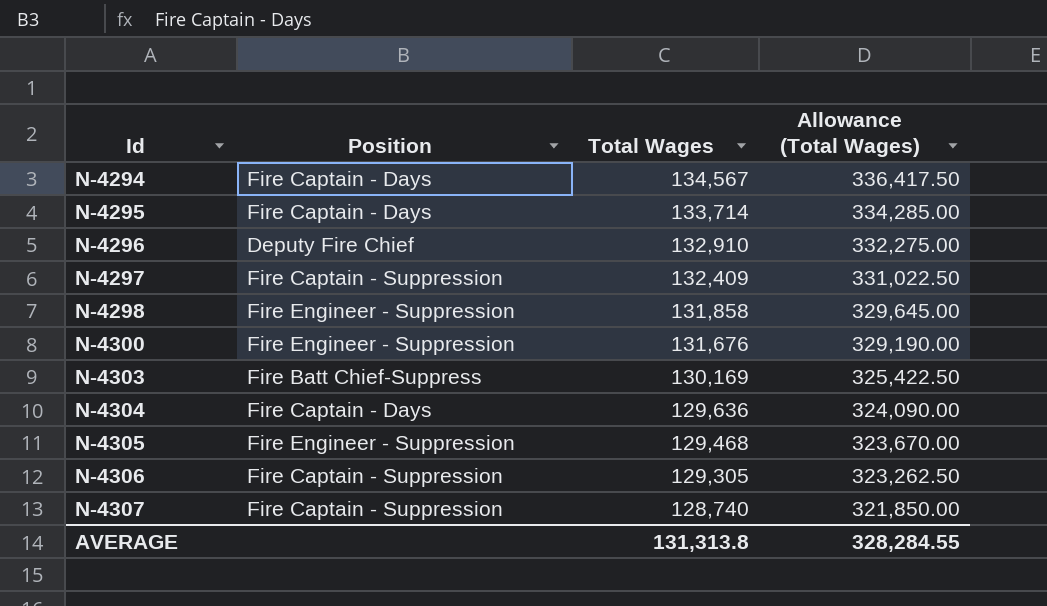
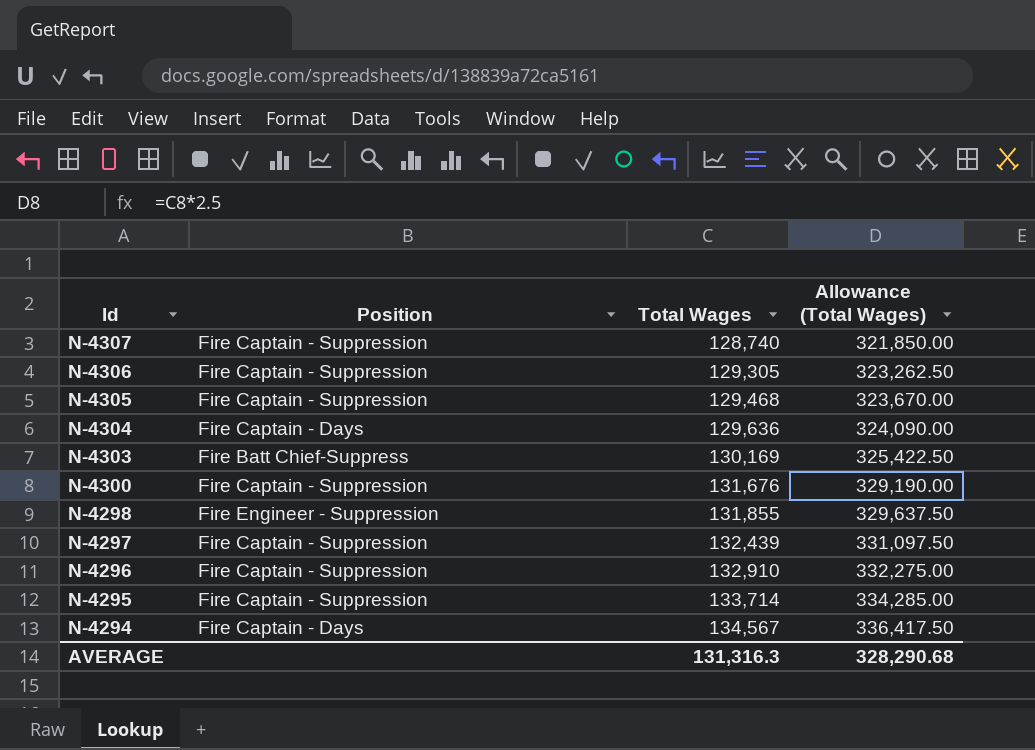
row order: Id ascending -> Id descending
N-4305 | Position: Fire Engineer - Suppression -> Fire Captain - Suppression
N-4300 | Position: Fire Engineer - Suppression -> Fire Captain - Suppression
N-4298 | Total Wages: 131,858 -> 131,855
N-4298 | Allowance (Total Wages): 329,645.00 -> 329,637.50
N-4297 | Total Wages: 132,409 -> 132,439
N-4297 | Allowance (Total Wages): 331,022.50 -> 331,097.50
N-4296 | Position: Deputy Fire Chief -> Fire Captain - Suppression
N-4295 | Position: Fire Captain - Days -> Fire Captain - Suppression
AVERAGE | Total Wages: 131,313.8 -> 131,316.3
AVERAGE | Allowance (Total Wages): 328,284.55 -> 328,290.68

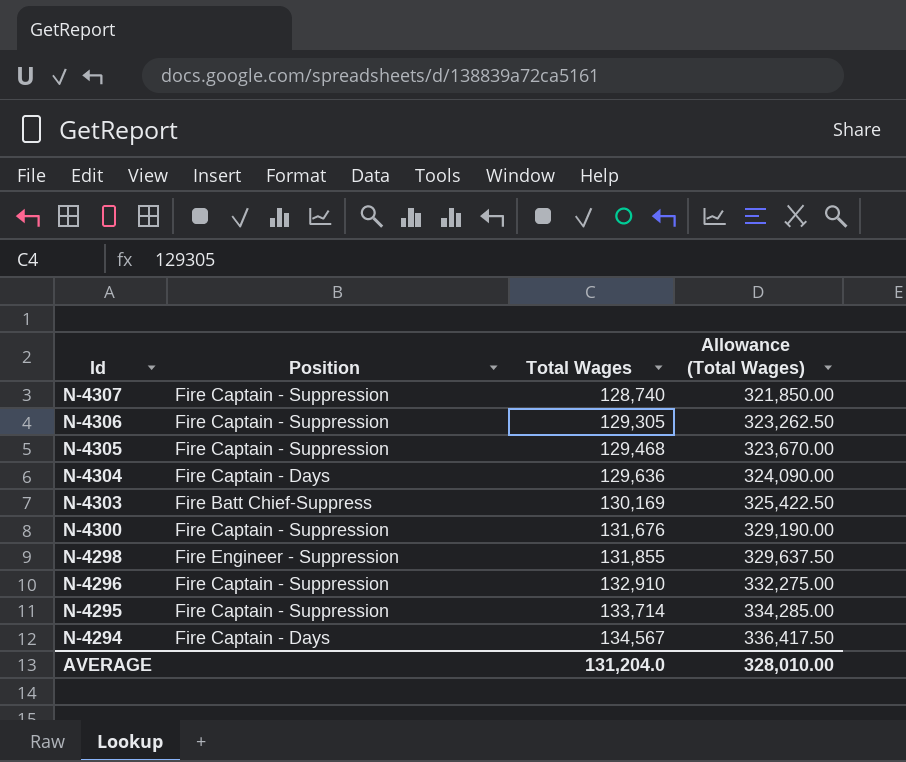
row N-4297: Fire Captain - Suppression | 132,439 | 331,097.50 -> none
AVERAGE | Total Wages: 131,316.3 -> 131,204.0
AVERAGE | Allowance (Total Wages): 328,290.68 -> 328,010.00

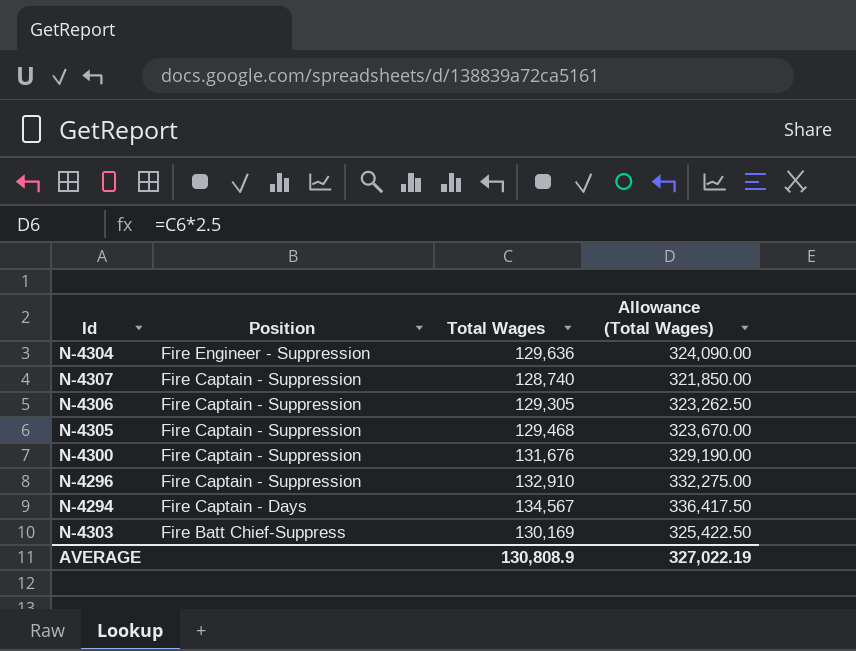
row order: Id descending -> Position descending
row N-4298: Fire Engineer - Suppression | 131,855 | 329,637.50 -> none
row N-4295: Fire Captain - Suppression | 133,714 | 334,285.00 -> none
N-4304 | Position: Fire Captain - Days -> Fire Engineer - Suppression
AVERAGE | Total Wages: 131,204.0 -> 130,808.9
AVERAGE | Allowance (Total Wages): 328,010.00 -> 327,022.19

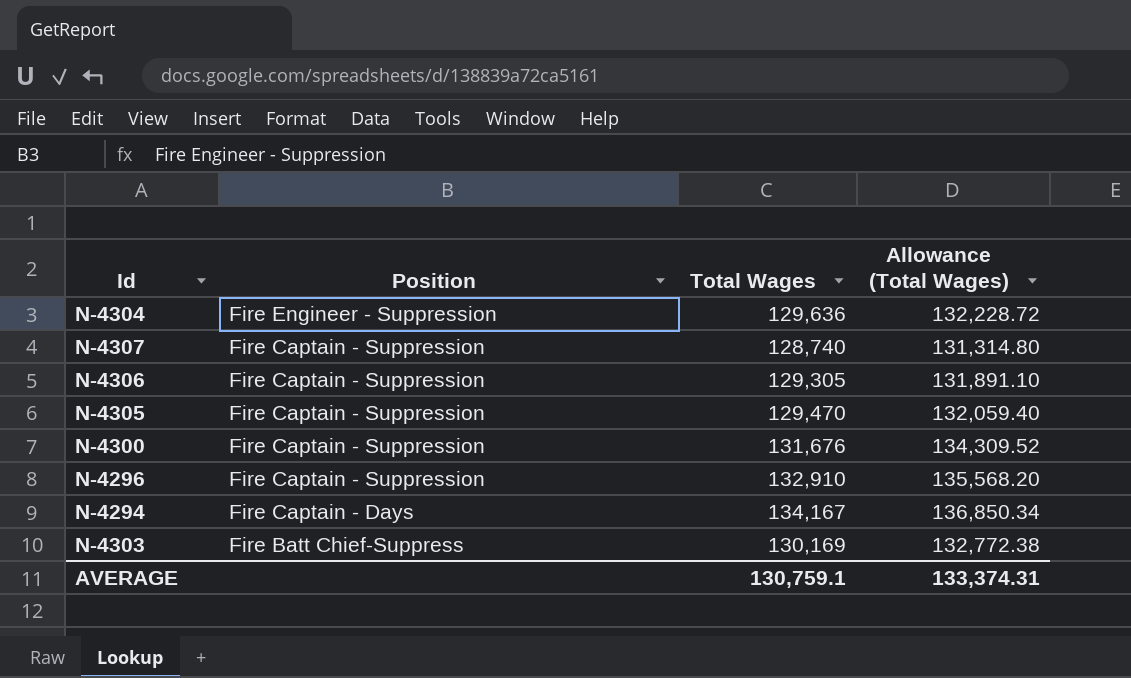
column Allowance (Total Wages) | formula: [Total Wages] * 2.5 -> [Total Wages] * 1.02
N-4305 | Total Wages: 129,468 -> 129,470
N-4294 | Total Wages: 134,567 -> 134,167
AVERAGE | Total Wages: 130,808.9 -> 130,759.1
AVERAGE | Allowance (Total Wages): 327,022.19 -> 133,374.31

